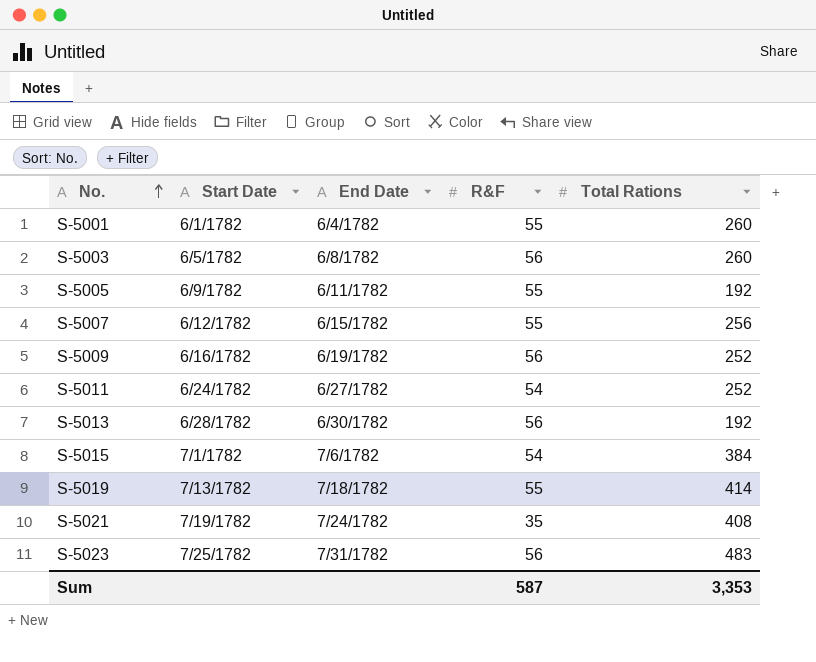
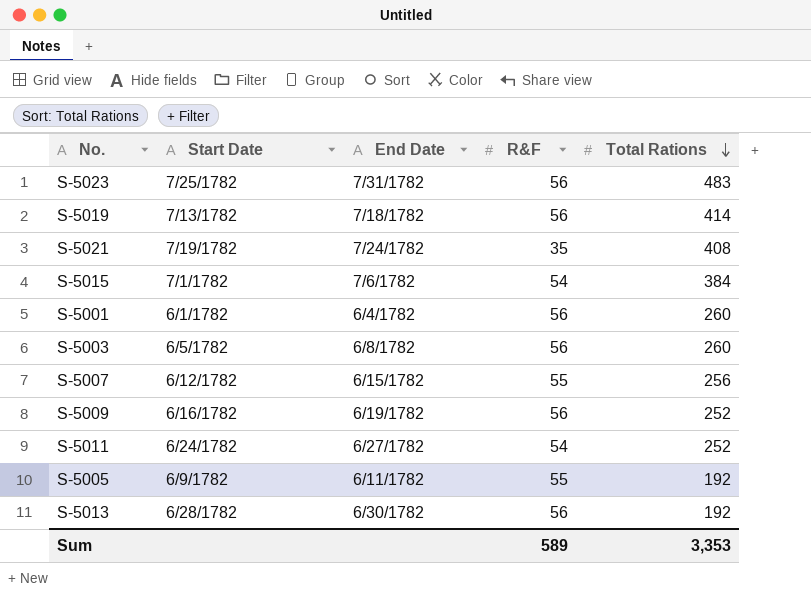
row order: No. ascending -> Total Rations descending
S-5019 | R&F: 55 -> 56
S-5001 | R&F: 55 -> 56
Sum | R&F: 587 -> 589

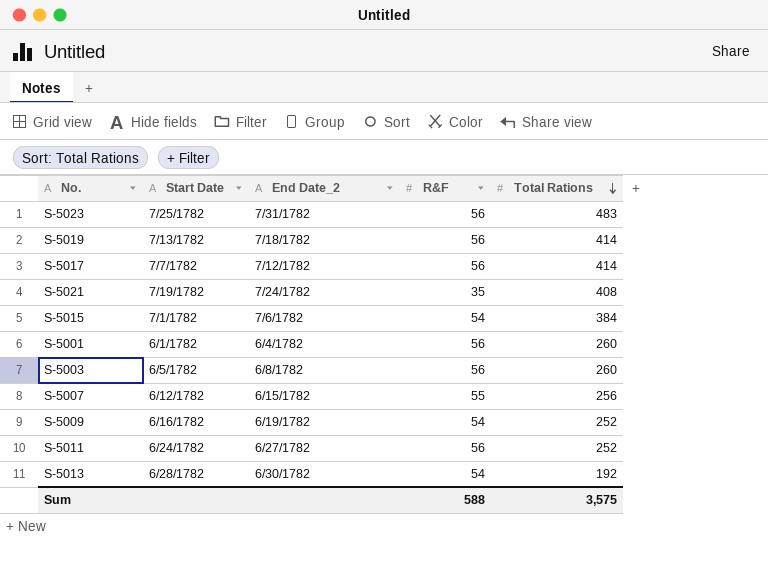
column name: End Date -> End Date_2
row S-5005: 6/9/1782 | 6/11/1782 | 55 | 192 -> none
row S-5017: none -> 7/7/1782 | 7/12/1782 | 56 | 414
S-5009 | R&F: 56 -> 54
S-5011 | R&F: 54 -> 56
S-5013 | R&F: 56 -> 54
Sum | R&F: 589 -> 588
Sum | Total Rations: 3,353 -> 3,575

